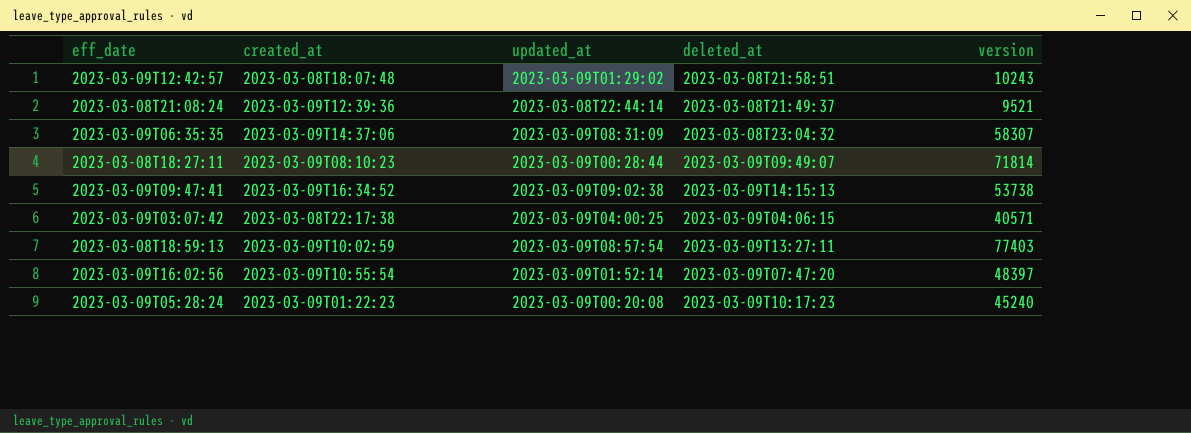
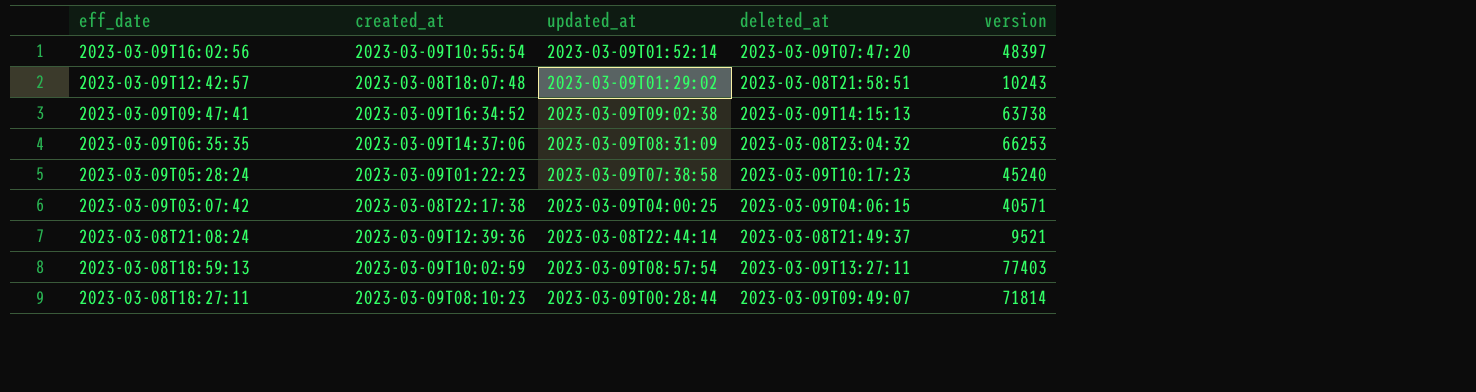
row order: none -> eff_date descending
2023-03-09T09:47:41 | version: 53738 -> 63738
2023-03-09T06:35:35 | version: 58307 -> 66253
2023-03-09T05:28:24 | updated_at: 2023-03-09T00:20:08 -> 2023-03-09T07:38:58

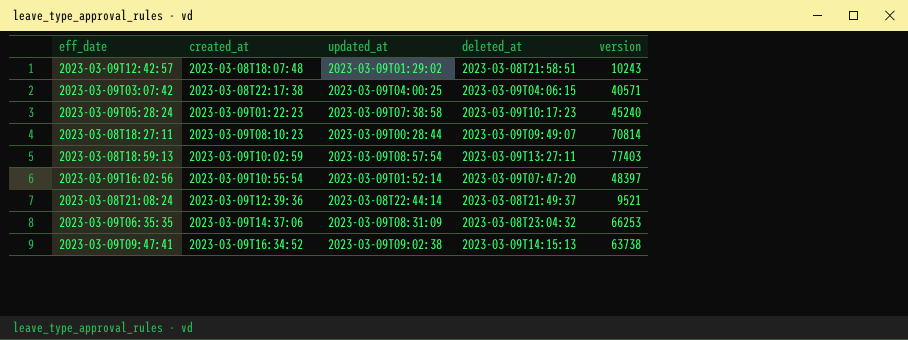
row order: eff_date descending -> created_at ascending
2023-03-08T18:27:11 | version: 71814 -> 70814

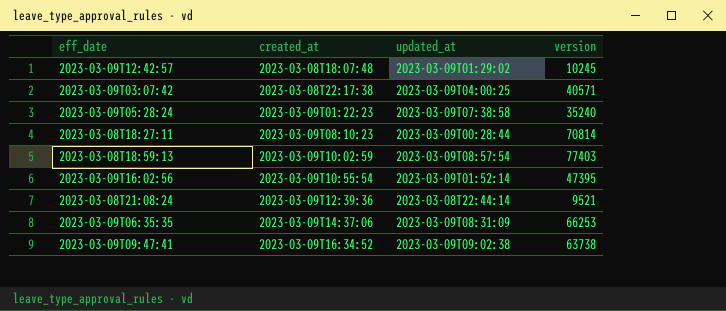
column deleted_at | position: 4 -> none
2023-03-09T12:42:57 | version: 10243 -> 10245
2023-03-09T05:28:24 | version: 45240 -> 35240
2023-03-09T16:02:56 | version: 48397 -> 47395

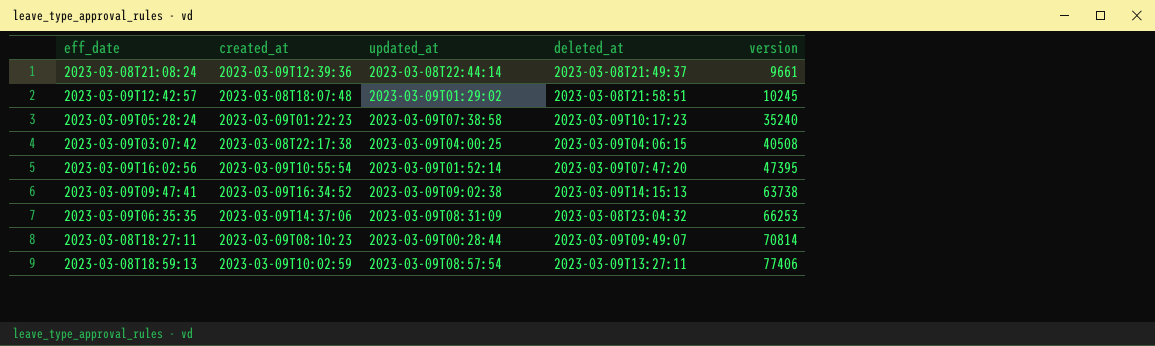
row order: created_at ascending -> version ascending
column deleted_at | position: none -> 4
2023-03-08T21:08:24 | version: 9521 -> 9661
2023-03-09T03:07:42 | version: 40571 -> 40508
2023-03-08T18:59:13 | version: 77403 -> 77406

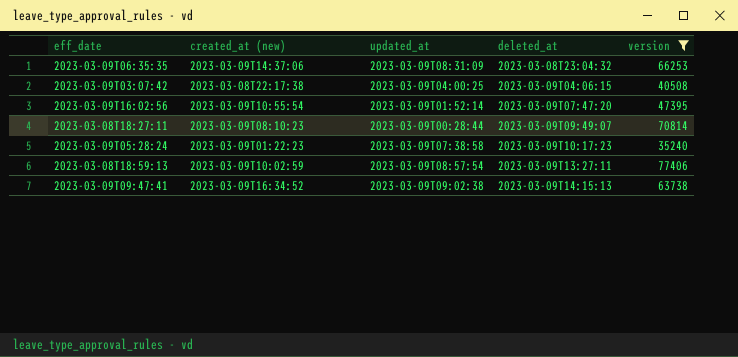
filter: none -> version >= 35240
row order: version ascending -> deleted_at ascending
column name: created_at -> created_at (new)

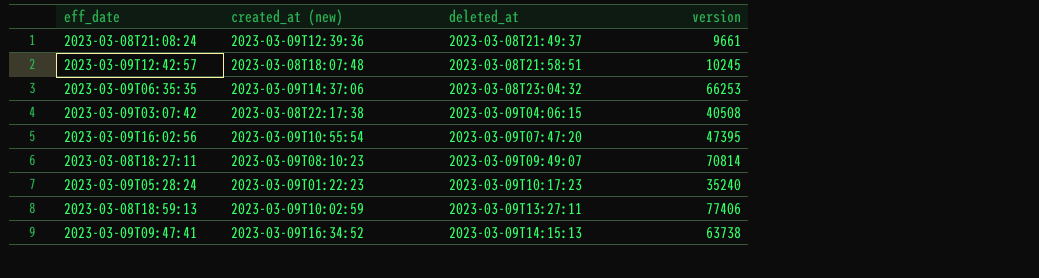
filter: version >= 35240 -> none
column updated_at | position: 3 -> none

